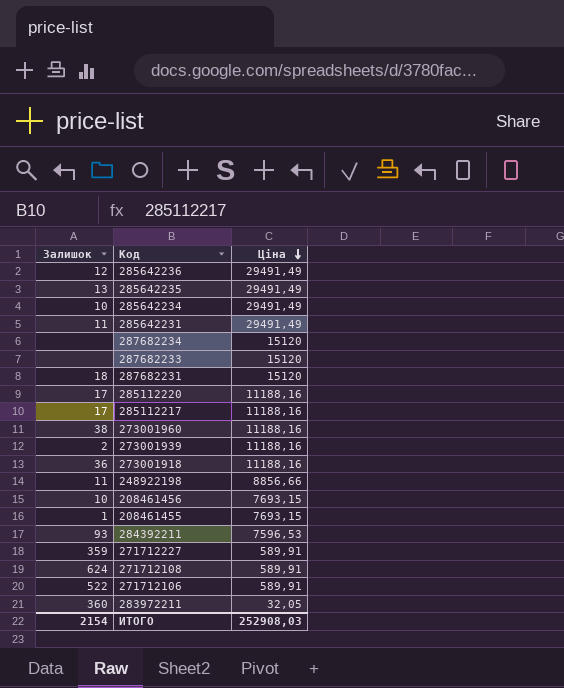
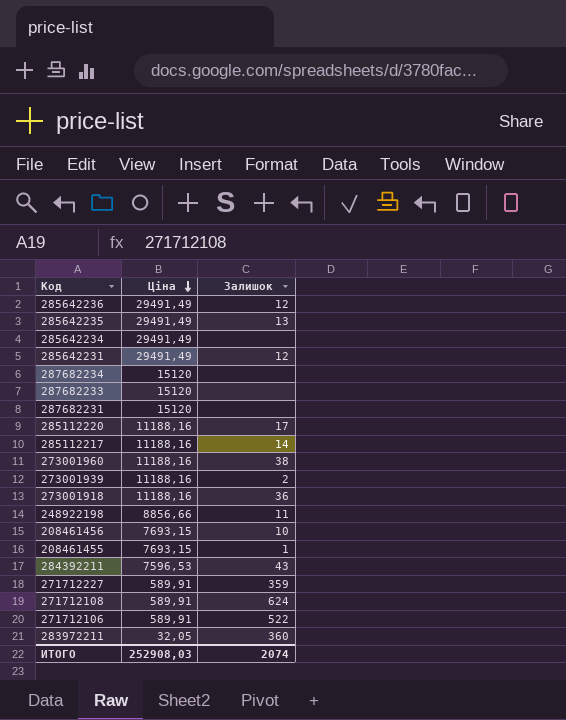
column Залишок | position: 1 -> 3
285642234 | Залишок: 10 -> none
285642231 | Залишок: 11 -> 12
287682231 | Залишок: 18 -> none
285112217 | Залишок: 17 -> 14
284392211 | Залишок: 93 -> 43
ИТОГО | Залишок: 2154 -> 2074

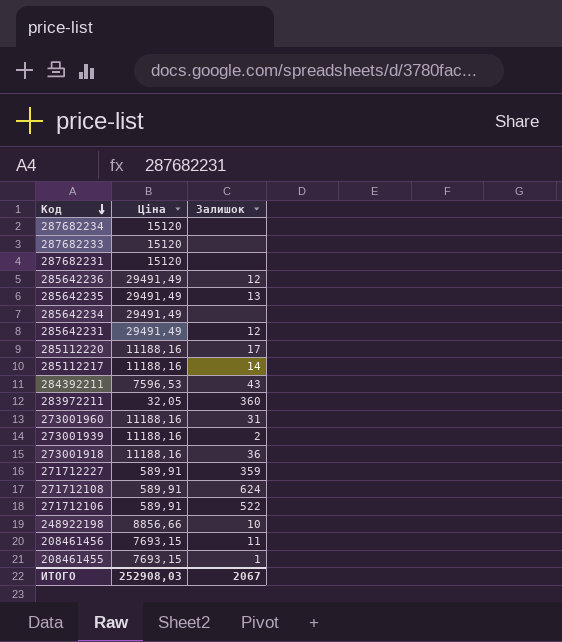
row order: Ціна descending -> Код descending
273001960 | Залишок: 38 -> 31
248922198 | Залишок: 11 -> 10
208461456 | Залишок: 10 -> 11
ИТОГО | Залишок: 2074 -> 2067

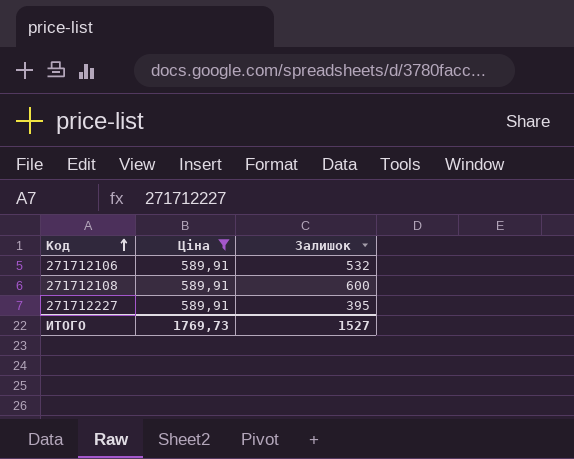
filter: none -> Ціна = 589,91
row order: Код descending -> Код ascending
271712106 | Залишок: 522 -> 532
271712108 | Залишок: 624 -> 600
271712227 | Залишок: 359 -> 395
ИТОГО | Ціна: 252908,03 -> 1769,73
ИТОГО | Залишок: 2067 -> 1527

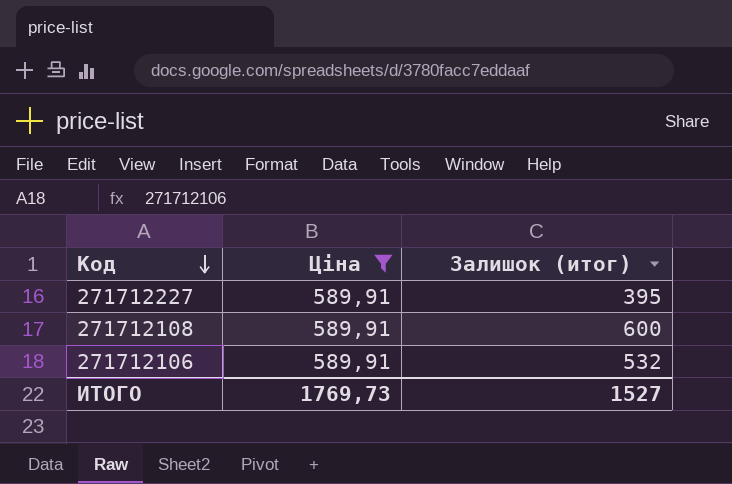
row order: Код ascending -> Код descending
column name: Залишок -> Залишок (итог)

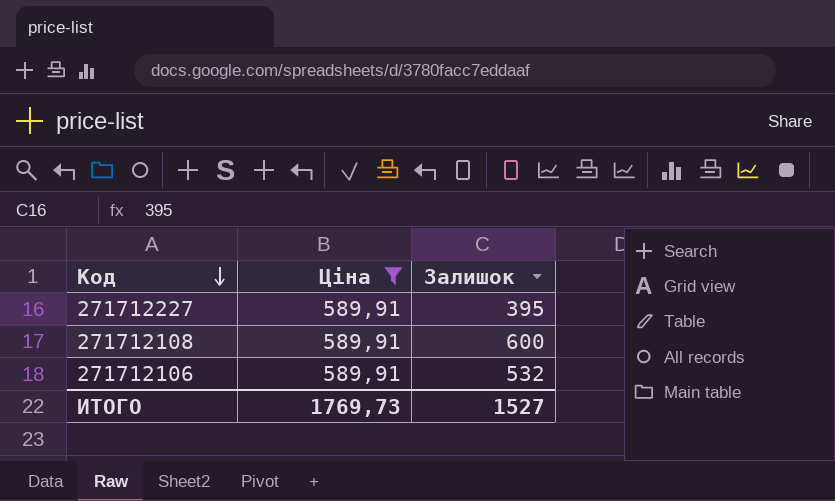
column name: Залишок (итог) -> Залишок

